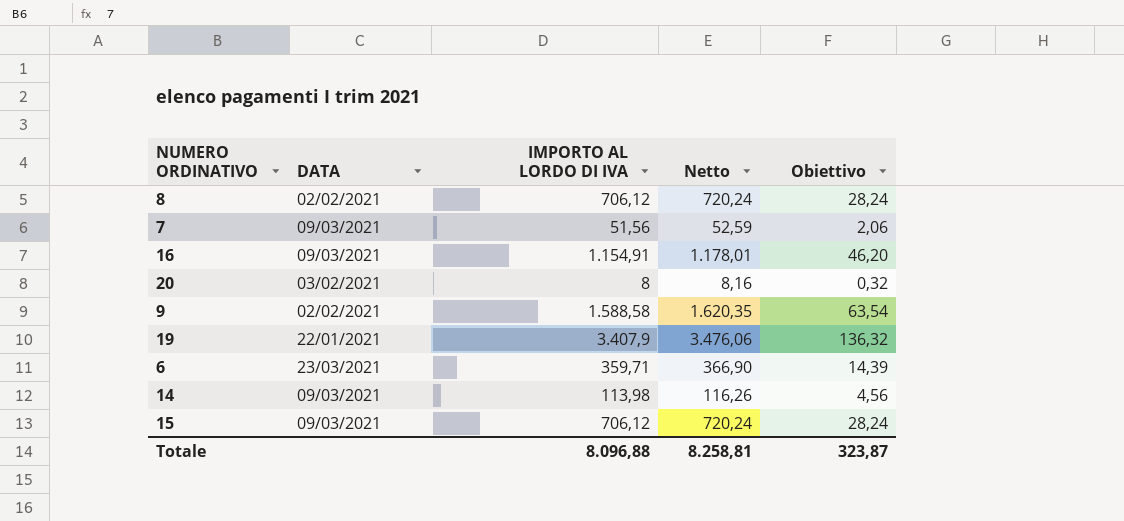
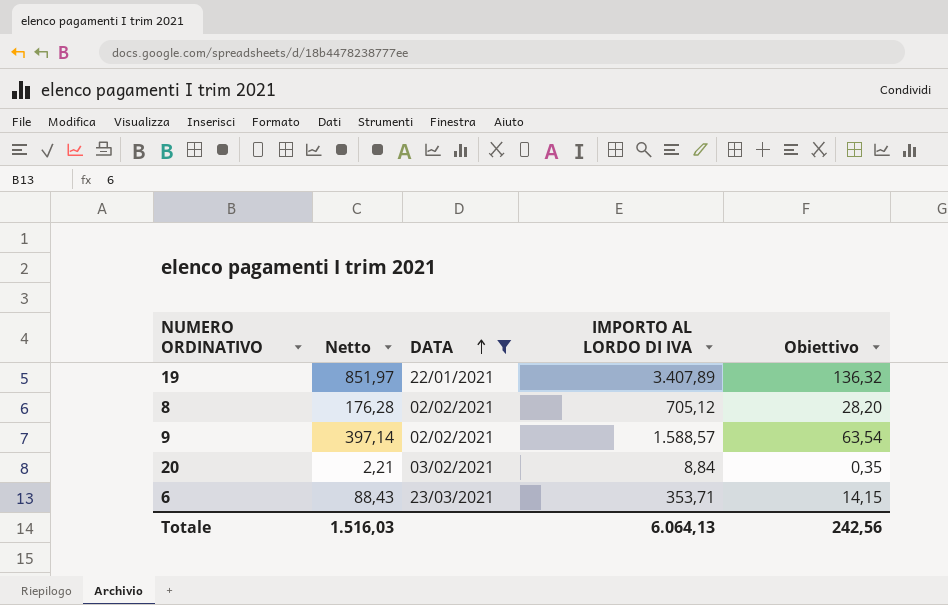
filter: none -> DATA != 09/03/2021
row order: none -> DATA ascending
column Netto | formula: [IMPORTO AL LORDO DI IVA] * 1,02 -> [IMPORTO AL LORDO DI IVA] * 0,25
column Netto | position: 4 -> 2
19 | IMPORTO AL LORDO DI IVA: 3.407,9 -> 3.407,89
8 | IMPORTO AL LORDO DI IVA: 706,12 -> 705,12
8 | Obiettivo: 28,24 -> 28,20
9 | IMPORTO AL LORDO DI IVA: 1.588,58 -> 1.588,57
20 | IMPORTO AL LORDO DI IVA: 8 -> 8,84
20 | Obiettivo: 0,32 -> 0,35
6 | IMPORTO AL LORDO DI IVA: 359,71 -> 353,71
6 | Obiettivo: 14,39 -> 14,15
Totale | Netto: 8.258,81 -> 1.516,03
Totale | IMPORTO AL LORDO DI IVA: 8.096,88 -> 6.064,13
Totale | Obiettivo: 323,87 -> 242,56

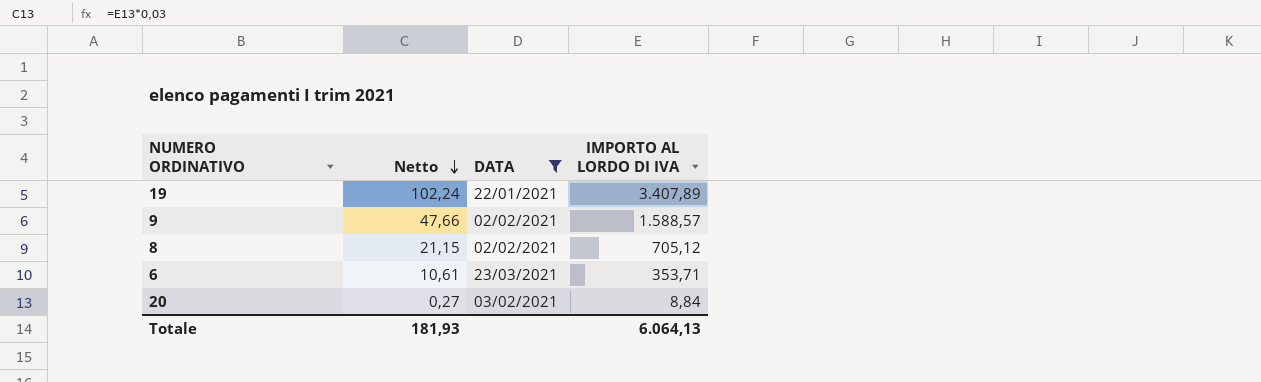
row order: DATA ascending -> Netto descending
column Obiettivo | formula: [IMPORTO AL LORDO DI IVA] * 0,04 -> none
column Netto | formula: [IMPORTO AL LORDO DI IVA] * 0,25 -> [IMPORTO AL LORDO DI IVA] * 0,03
Totale | Netto: 1.516,03 -> 181,93

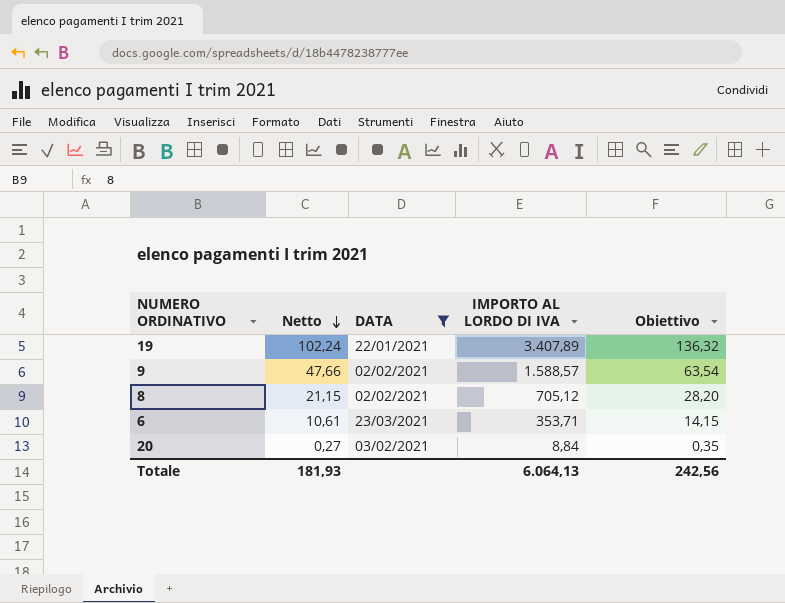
column Obiettivo | formula: none -> [IMPORTO AL LORDO DI IVA] * 0,04

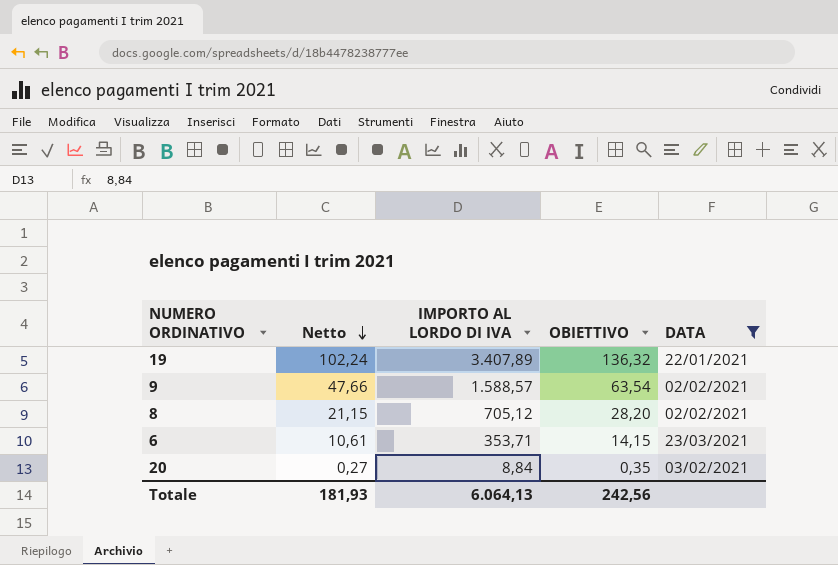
column name: Obiettivo -> OBIETTIVO
column DATA | position: 3 -> 5

